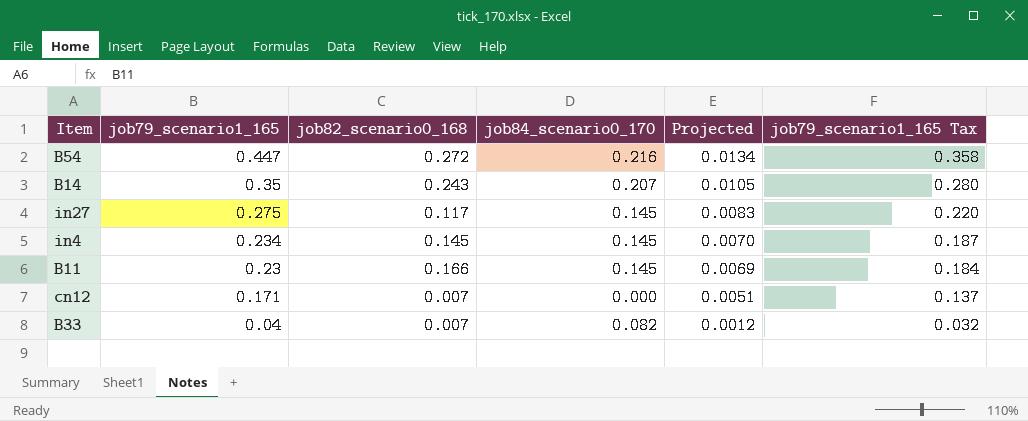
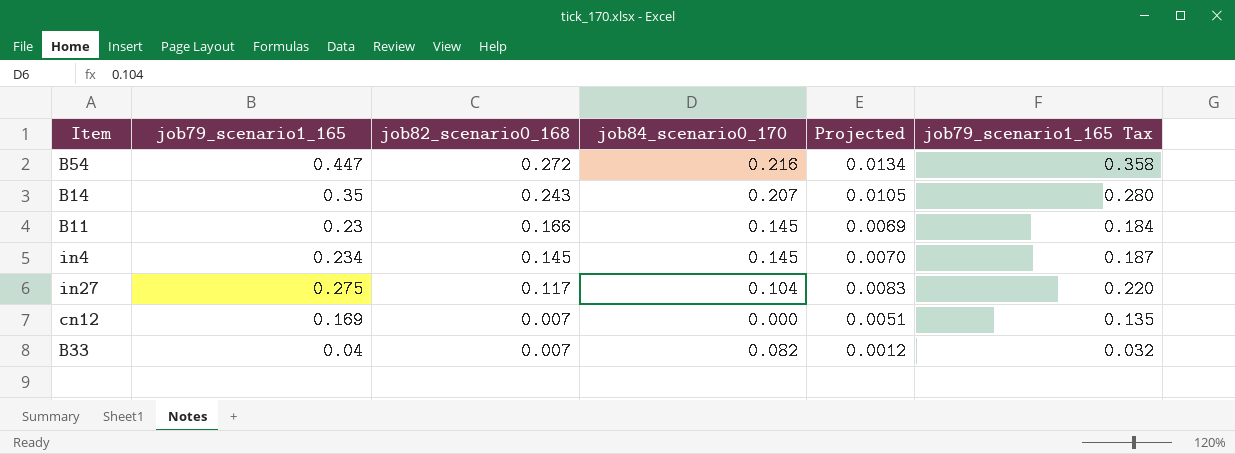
row order: job79_scenario1_165 descending -> job82_scenario0_168 descending
in27 | job84_scenario0_170: 0.145 -> 0.104
cn12 | job79_scenario1_165: 0.171 -> 0.169
cn12 | job79_scenario1_165 Tax: 0.137 -> 0.135

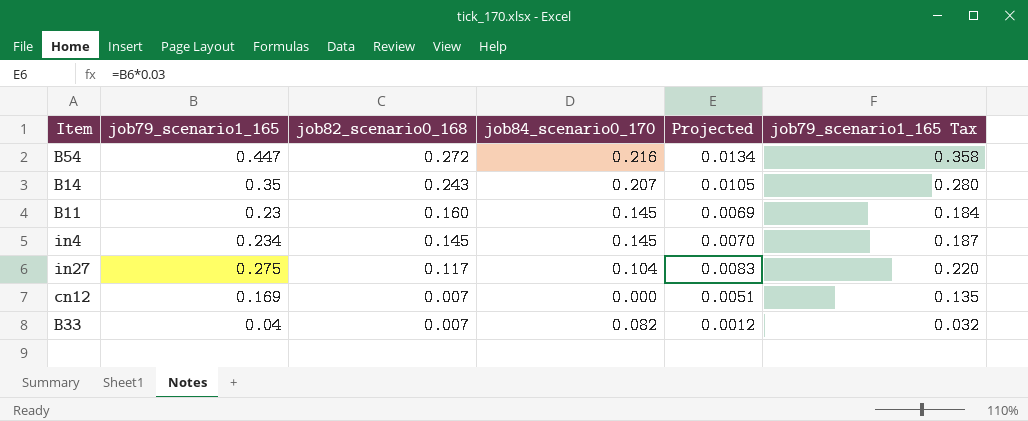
B11 | job82_scenario0_168: 0.166 -> 0.160

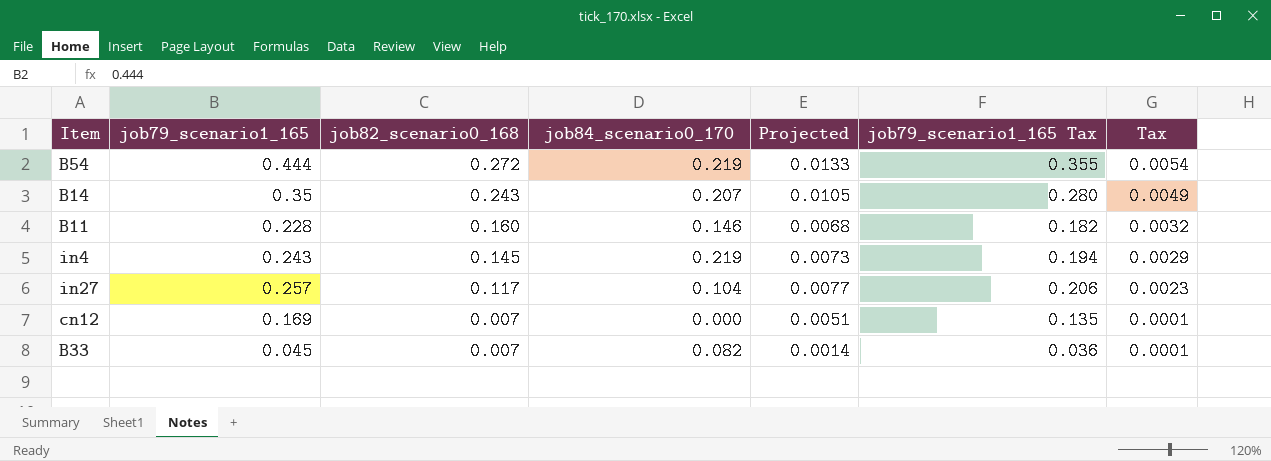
column Tax | formula: none -> [job82_scenario0_168] * 0.02
B54 | job79_scenario1_165: 0.447 -> 0.444
B54 | job84_scenario0_170: 0.216 -> 0.219
B54 | Projected: 0.0134 -> 0.0133
B54 | job79_scenario1_165 Tax: 0.358 -> 0.355
B11 | job79_scenario1_165: 0.23 -> 0.228
B11 | job84_scenario0_170: 0.145 -> 0.146
B11 | Projected: 0.0069 -> 0.0068
B11 | job79_scenario1_165 Tax: 0.184 -> 0.182
in4 | job79_scenario1_165: 0.234 -> 0.243
in4 | job84_scenario0_170: 0.145 -> 0.219
in4 | Projected: 0.0070 -> 0.0073
in4 | job79_scenario1_165 Tax: 0.187 -> 0.194
in27 | job79_scenario1_165: 0.275 -> 0.257
in27 | Projected: 0.0083 -> 0.0077
in27 | job79_scenario1_165 Tax: 0.220 -> 0.206
B33 | job79_scenario1_165: 0.04 -> 0.045
B33 | Projected: 0.0012 -> 0.0014
B33 | job79_scenario1_165 Tax: 0.032 -> 0.036

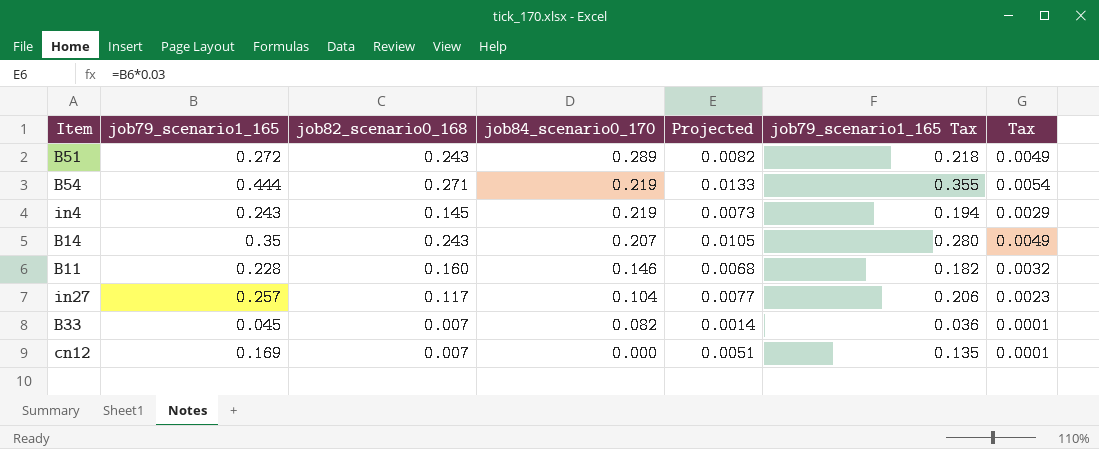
row order: job82_scenario0_168 descending -> job84_scenario0_170 descending
row B51: none -> 0.272 | 0.243 | 0.289 | 0.0082 | 0.218 | 0.0049
B54 | job82_scenario0_168: 0.272 -> 0.271

